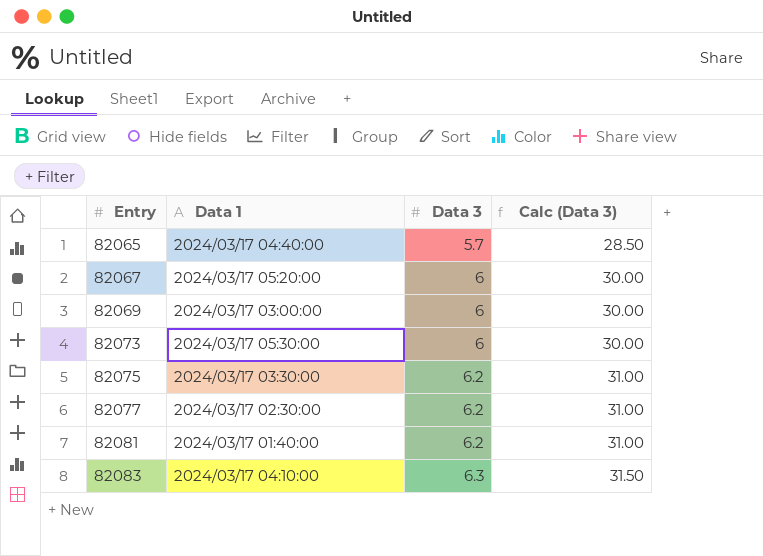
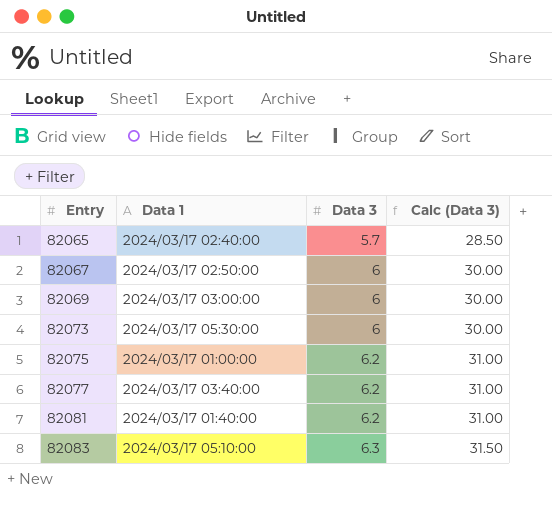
82065 | Data 1: 2024/03/17 04:40:00 -> 2024/03/17 02:40:00
82067 | Data 1: 2024/03/17 05:20:00 -> 2024/03/17 02:50:00
82075 | Data 1: 2024/03/17 03:30:00 -> 2024/03/17 01:00:00
82077 | Data 1: 2024/03/17 02:30:00 -> 2024/03/17 03:40:00
82083 | Data 1: 2024/03/17 04:10:00 -> 2024/03/17 05:10:00

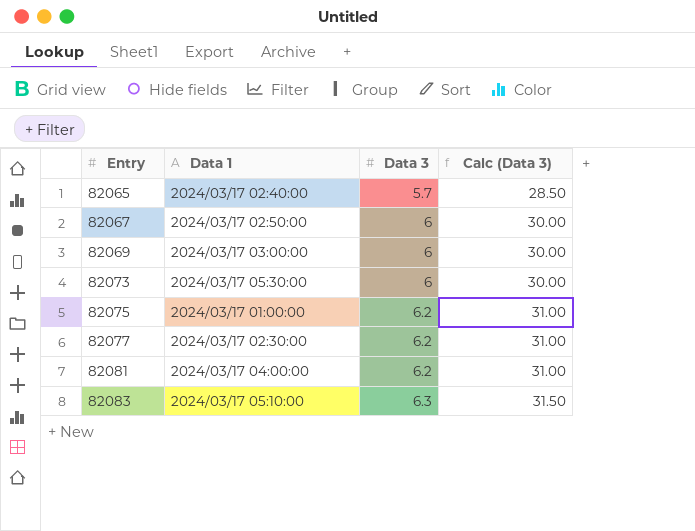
82077 | Data 1: 2024/03/17 03:40:00 -> 2024/03/17 02:30:00
82081 | Data 1: 2024/03/17 01:40:00 -> 2024/03/17 04:00:00

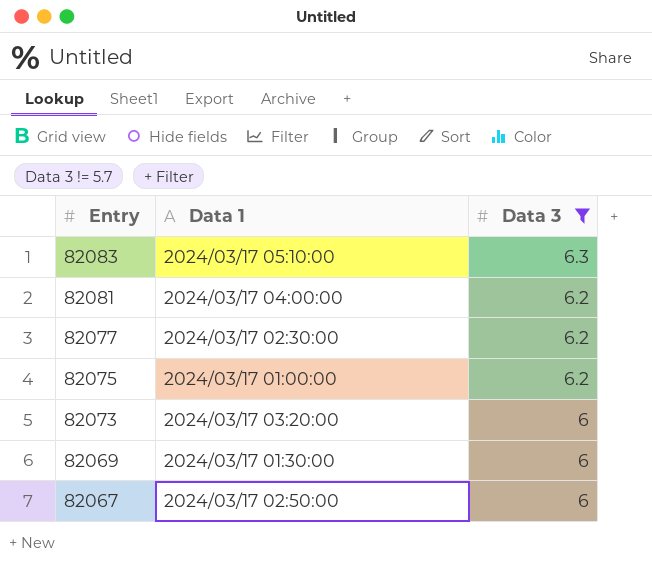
filter: none -> Data 3 != 5.7
row order: Entry ascending -> Entry descending
column Calc (Data 3) | formula: [Data 3] * 5 -> none
82073 | Data 1: 2024/03/17 05:30:00 -> 2024/03/17 03:20:00
82069 | Data 1: 2024/03/17 03:00:00 -> 2024/03/17 01:30:00

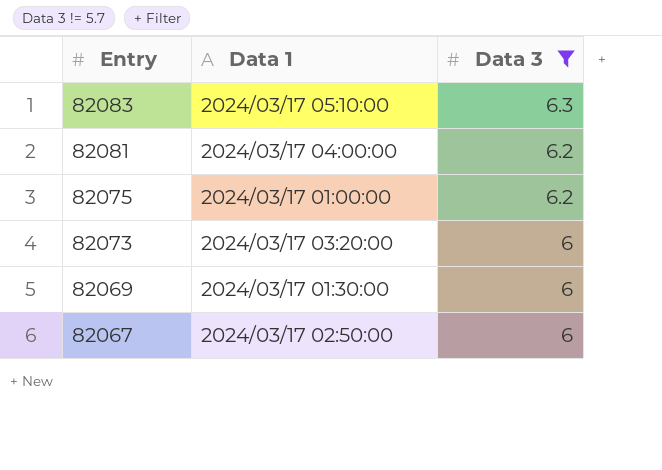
row 82077: 2024/03/17 02:30:00 | 6.2 -> none

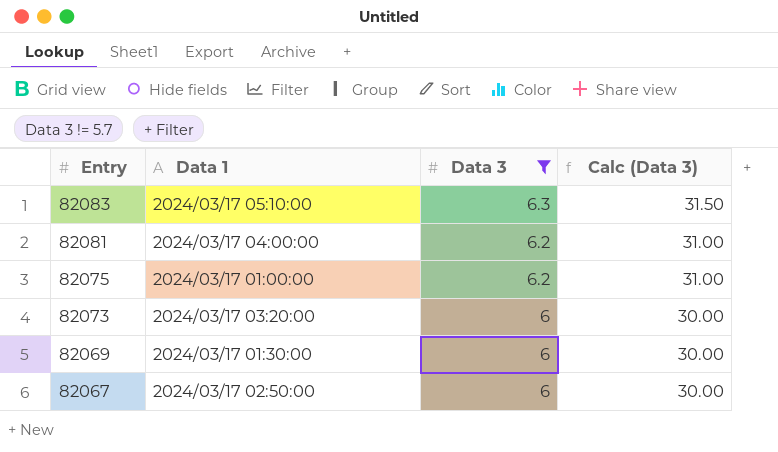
column Calc (Data 3) | formula: none -> [Data 3] * 5

